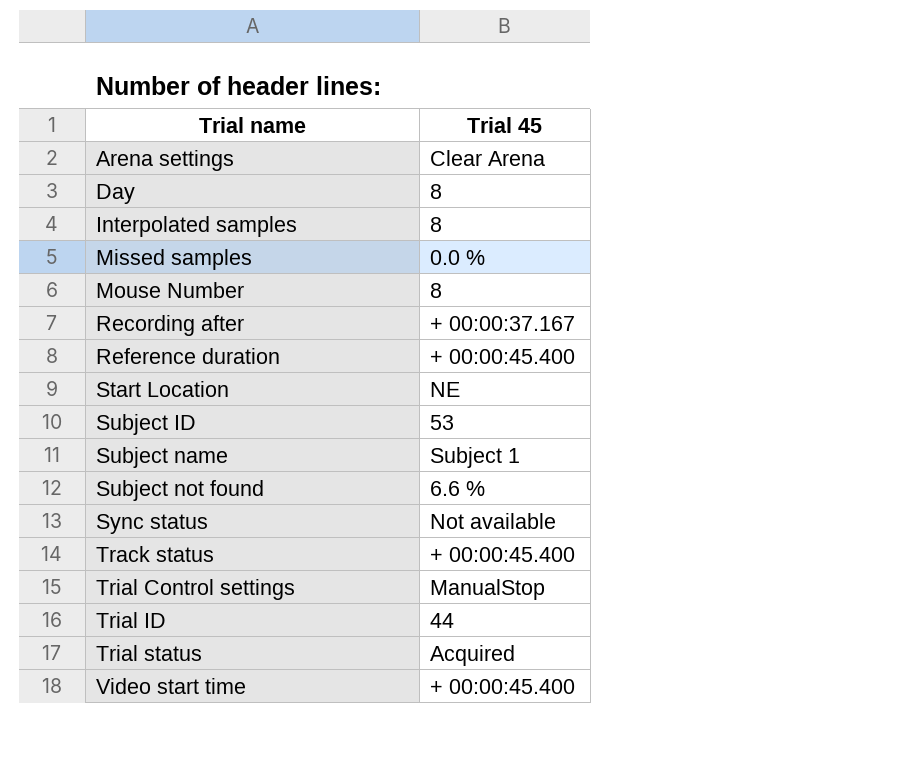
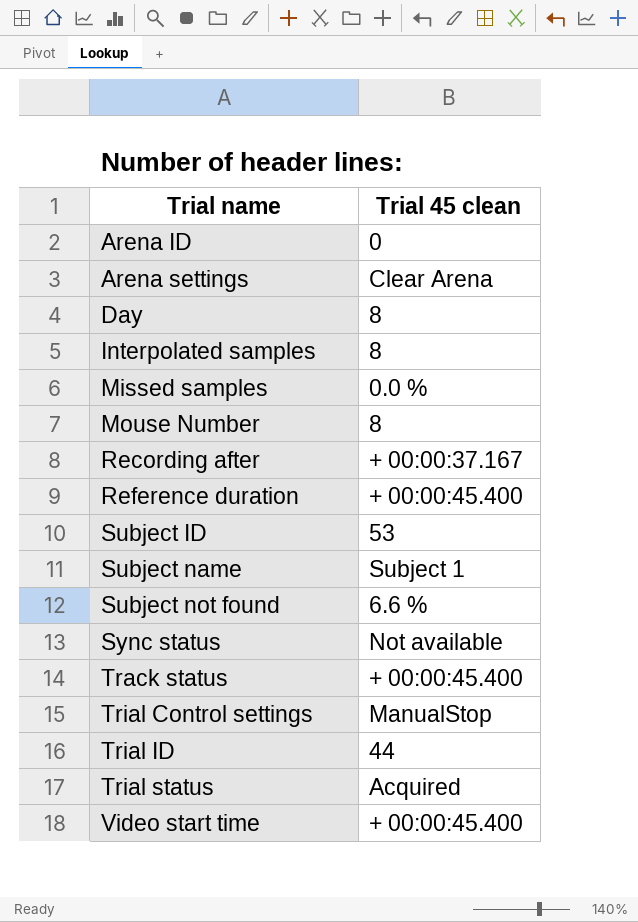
column name: Trial 45 -> Trial 45 clean
row Start Location: NE -> none
row Arena ID: none -> 0

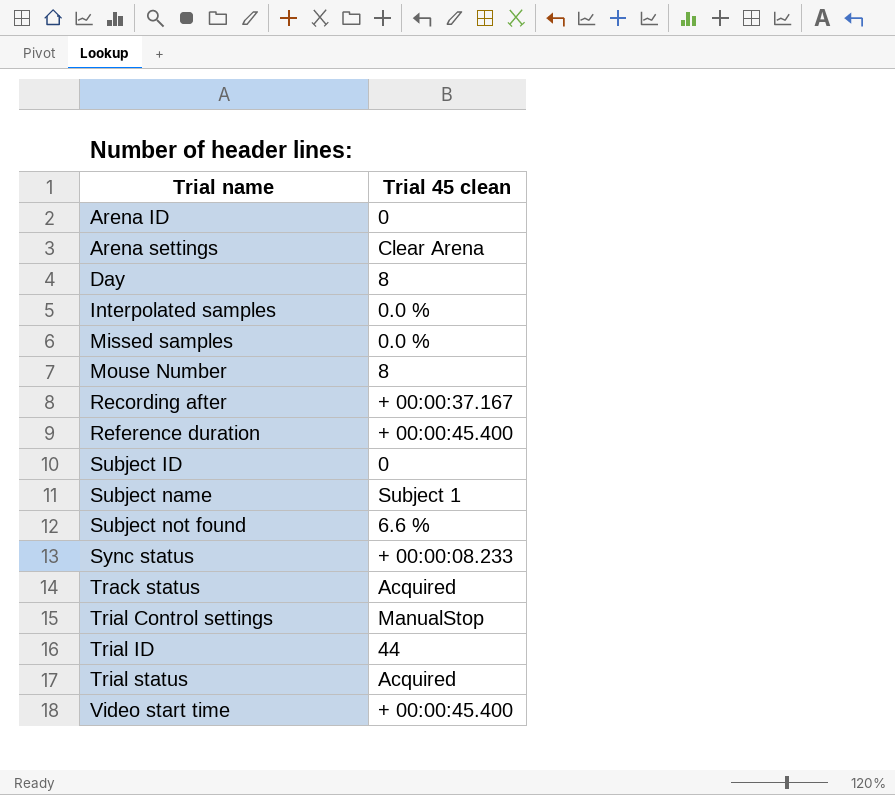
Interpolated samples | Trial 45 clean: 8 -> 0.0 %
Subject ID | Trial 45 clean: 53 -> 0
Sync status | Trial 45 clean: Not available -> + 00:00:08.233
Track status | Trial 45 clean: + 00:00:45.400 -> Acquired

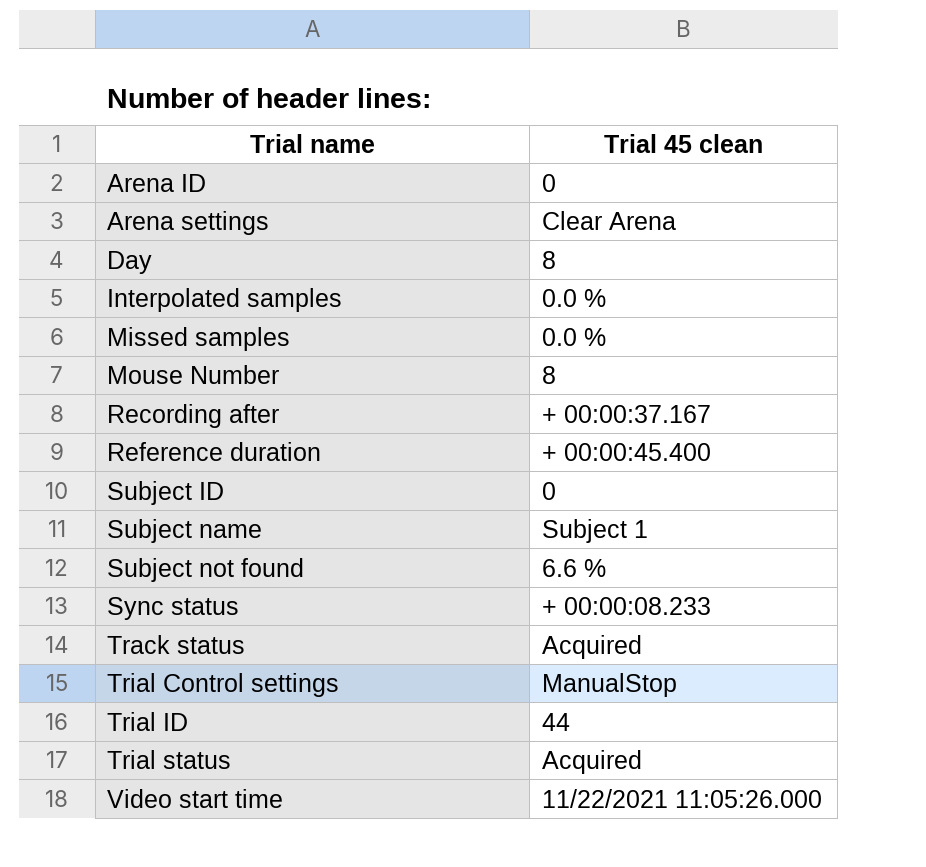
Video start time | Trial 45 clean: + 00:00:45.400 -> 11/22/2021 11:05:26.000

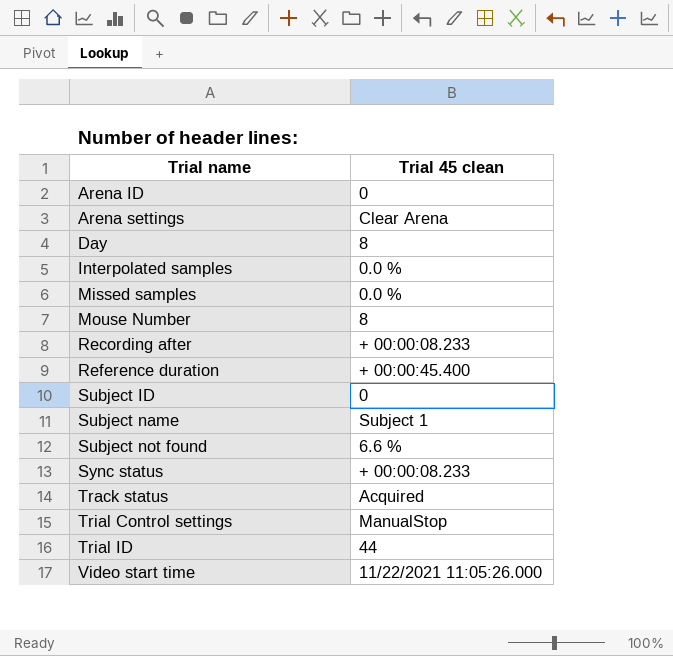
row Trial status: Acquired -> none
Recording after | Trial 45 clean: + 00:00:37.167 -> + 00:00:08.233

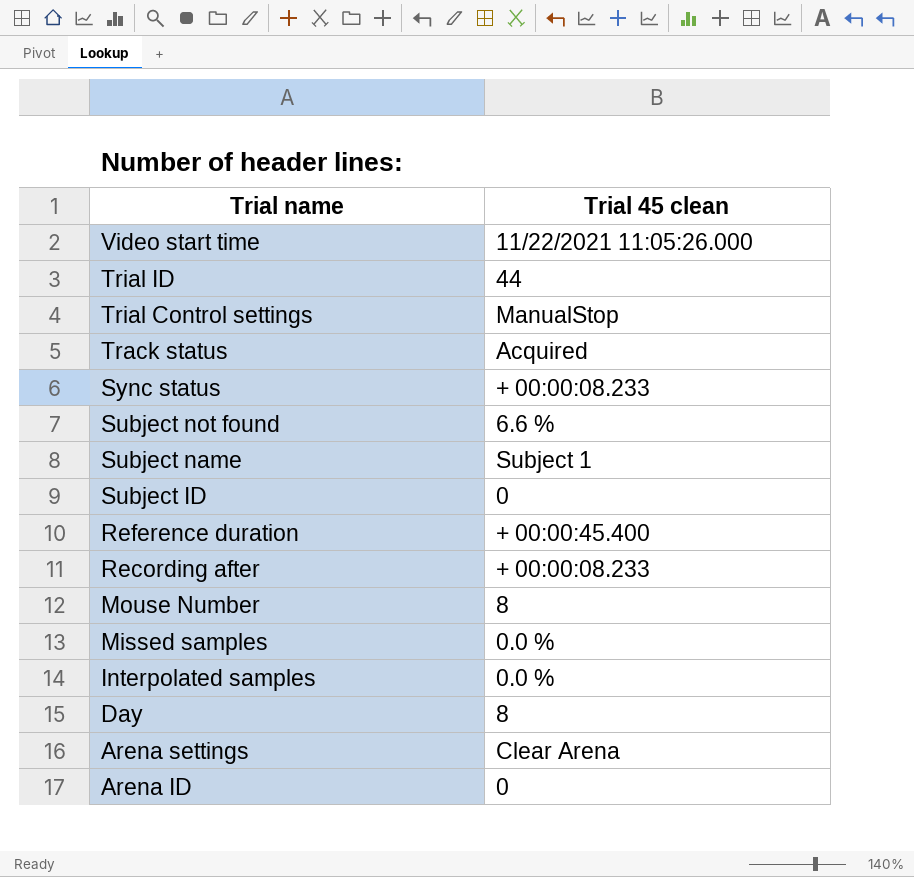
row order: Trial name ascending -> Trial name descending

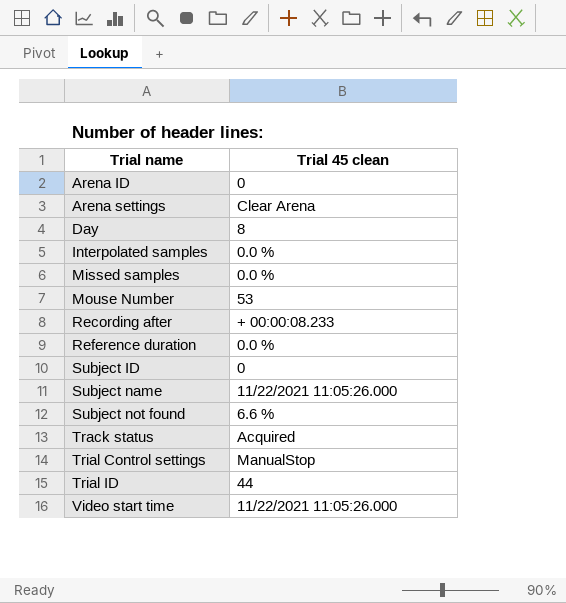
row order: Trial name descending -> Trial name ascending
row Sync status: + 00:00:08.233 -> none
Mouse Number | Trial 45 clean: 8 -> 53
Reference duration | Trial 45 clean: + 00:00:45.400 -> 0.0 %
Subject name | Trial 45 clean: Subject 1 -> 11/22/2021 11:05:26.000

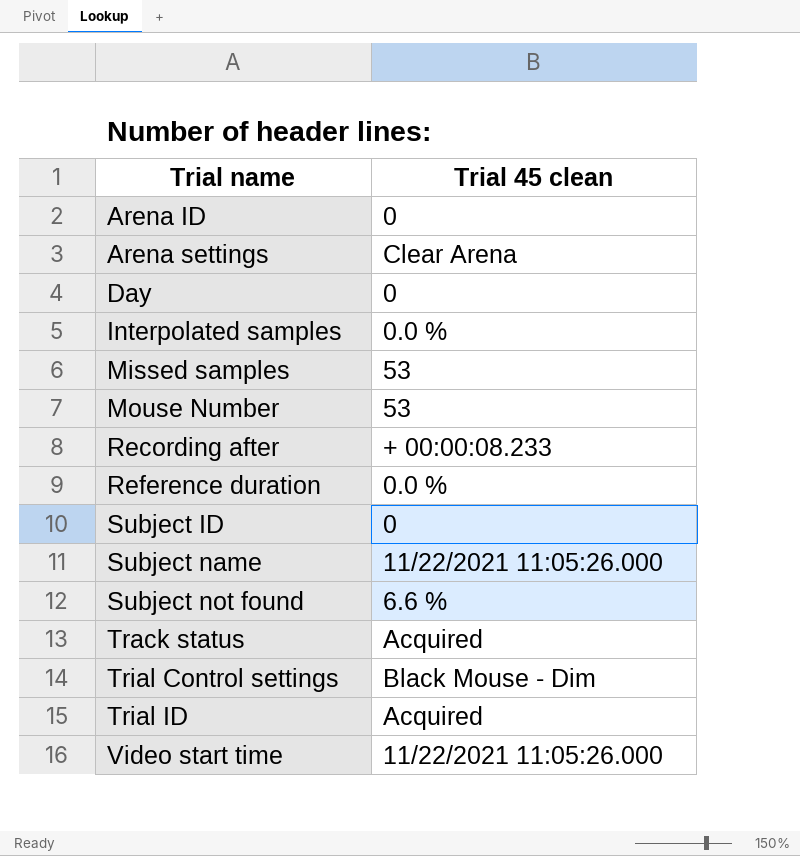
Day | Trial 45 clean: 8 -> 0
Missed samples | Trial 45 clean: 0.0 % -> 53
Trial Control settings | Trial 45 clean: ManualStop -> Black Mouse - Dim
Trial ID | Trial 45 clean: 44 -> Acquired

